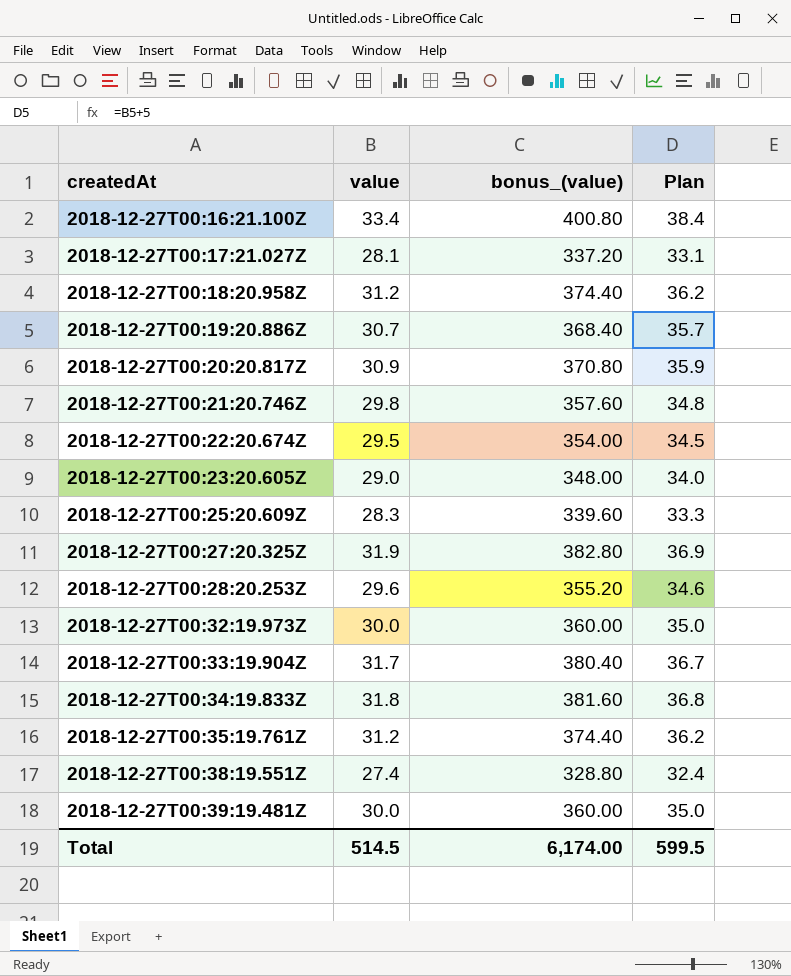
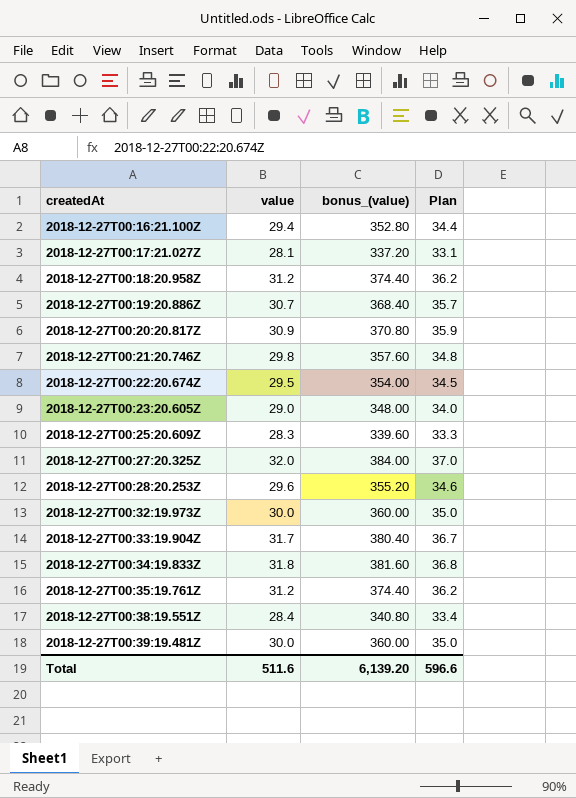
2018-12-27T00:16:21.100Z | value: 33.4 -> 29.4
2018-12-27T00:16:21.100Z | bonus_(value): 400.80 -> 352.80
2018-12-27T00:16:21.100Z | Plan: 38.4 -> 34.4
2018-12-27T00:27:20.325Z | value: 31.9 -> 32.0
2018-12-27T00:27:20.325Z | bonus_(value): 382.80 -> 384.00
2018-12-27T00:27:20.325Z | Plan: 36.9 -> 37.0
2018-12-27T00:38:19.551Z | value: 27.4 -> 28.4
2018-12-27T00:38:19.551Z | bonus_(value): 328.80 -> 340.80
2018-12-27T00:38:19.551Z | Plan: 32.4 -> 33.4
Total | value: 514.5 -> 511.6
Total | bonus_(value): 6,174.00 -> 6,139.20
Total | Plan: 599.5 -> 596.6

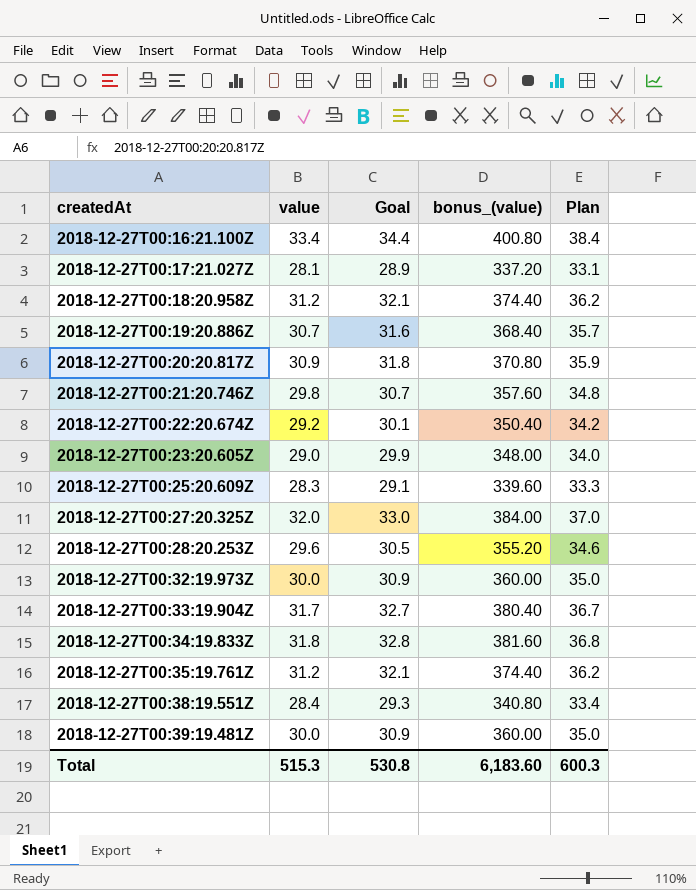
column Goal | formula: none -> [value] * 1.03
2018-12-27T00:16:21.100Z | value: 29.4 -> 33.4
2018-12-27T00:16:21.100Z | bonus_(value): 352.80 -> 400.80
2018-12-27T00:16:21.100Z | Plan: 34.4 -> 38.4
2018-12-27T00:22:20.674Z | value: 29.5 -> 29.2
2018-12-27T00:22:20.674Z | bonus_(value): 354.00 -> 350.40
2018-12-27T00:22:20.674Z | Plan: 34.5 -> 34.2
Total | value: 511.6 -> 515.3
Total | bonus_(value): 6,139.20 -> 6,183.60
Total | Plan: 596.6 -> 600.3

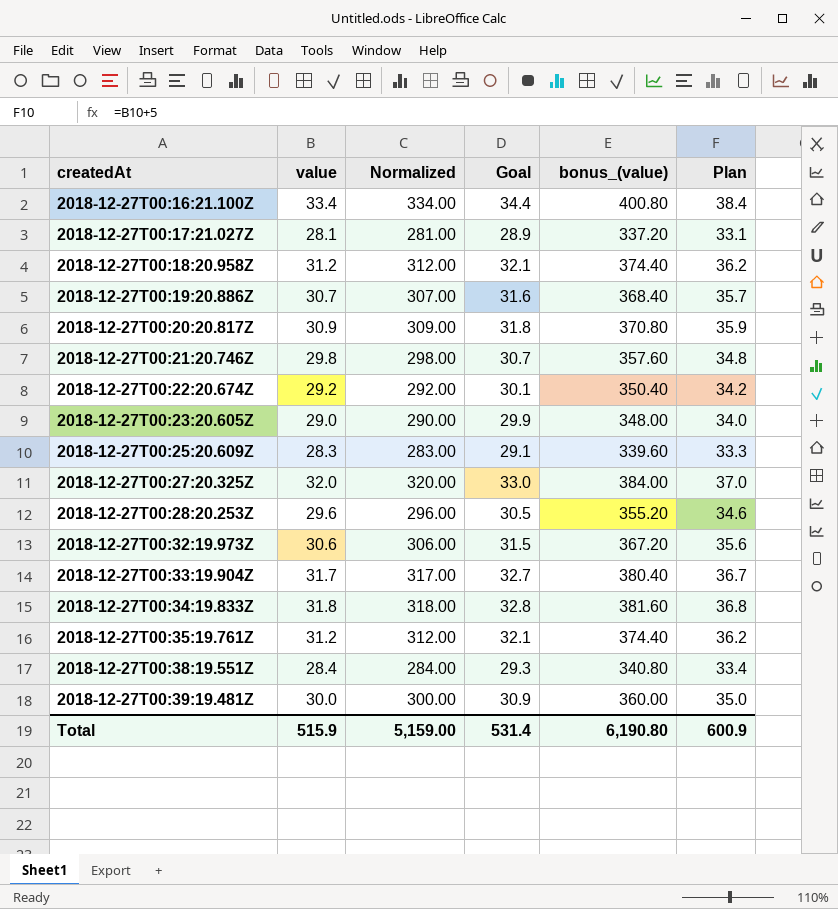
column Normalized | formula: none -> [value] * 10
2018-12-27T00:32:19.973Z | value: 30.0 -> 30.6
2018-12-27T00:32:19.973Z | Goal: 30.9 -> 31.5
2018-12-27T00:32:19.973Z | bonus_(value): 360.00 -> 367.20
2018-12-27T00:32:19.973Z | Plan: 35.0 -> 35.6
Total | value: 515.3 -> 515.9
Total | Goal: 530.8 -> 531.4
Total | bonus_(value): 6,183.60 -> 6,190.80
Total | Plan: 600.3 -> 600.9

